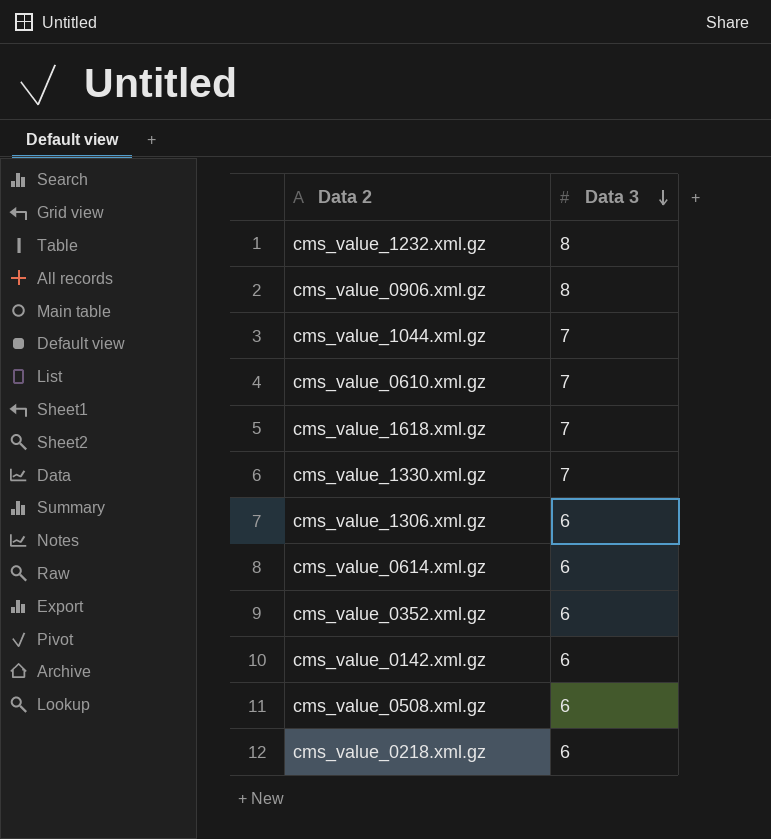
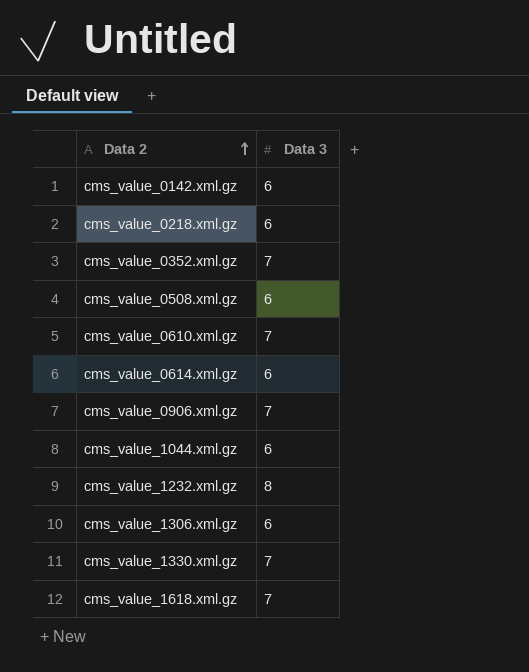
row order: Data 3 descending -> Data 2 ascending
cms_value_0352.xml.gz | Data 3: 6 -> 7
cms_value_0906.xml.gz | Data 3: 8 -> 7
cms_value_1044.xml.gz | Data 3: 7 -> 6

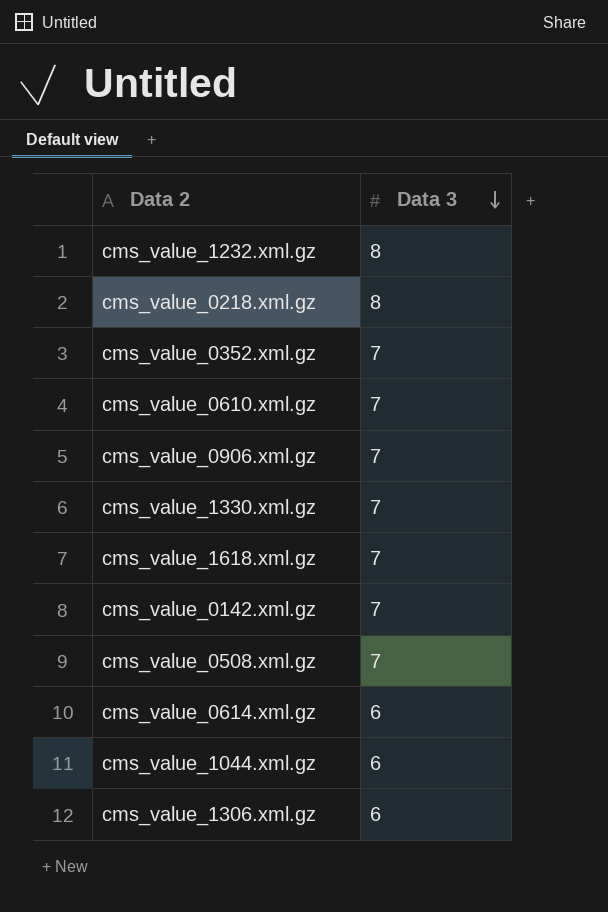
row order: Data 2 ascending -> Data 3 descending
cms_value_0218.xml.gz | Data 3: 6 -> 8
cms_value_0142.xml.gz | Data 3: 6 -> 7
cms_value_0508.xml.gz | Data 3: 6 -> 7

